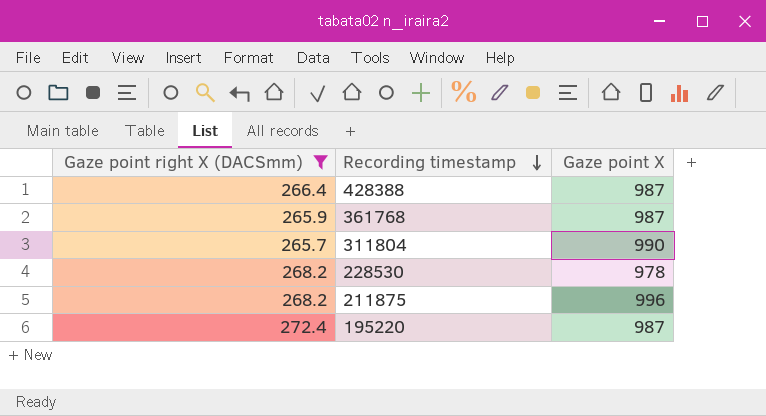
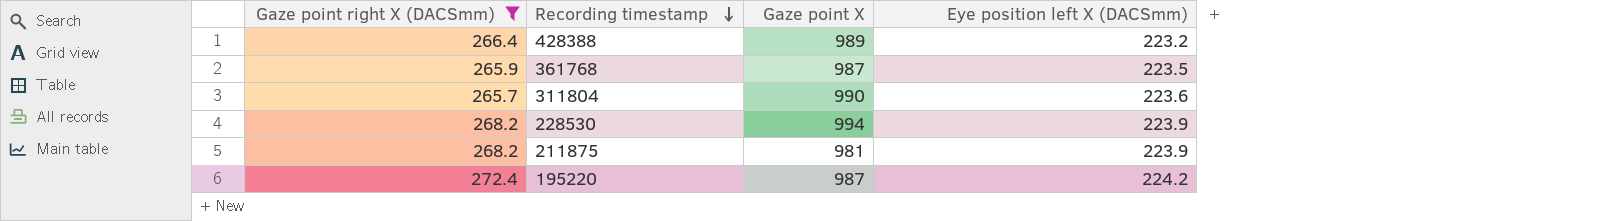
column Eye position left X (DACSmm) | position: none -> 4
428388 | Gaze point X: 987 -> 989
228530 | Gaze point X: 978 -> 994
211875 | Gaze point X: 996 -> 981

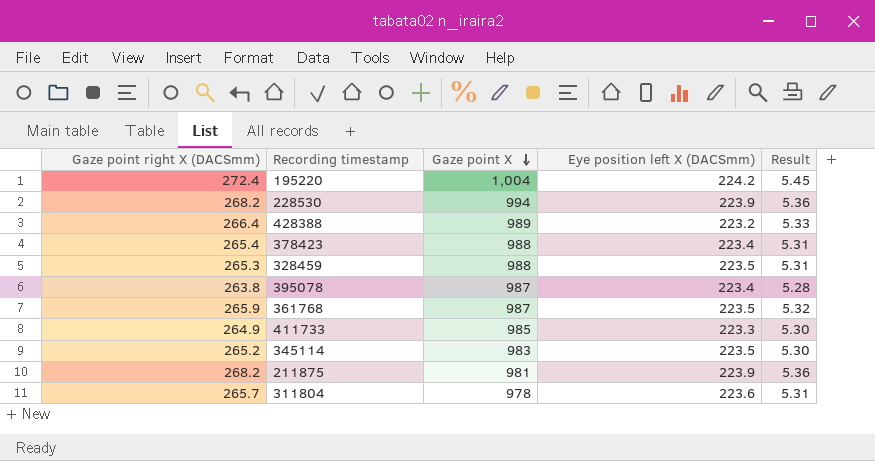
filter: Gaze point right X (DACSmm) >= 265.7 -> none
row order: Recording timestamp descending -> Gaze point X descending
column Result | formula: none -> [Gaze point right X (DACSmm)] * 0.02
195220 | Gaze point X: 987 -> 1,004
311804 | Gaze point X: 990 -> 978

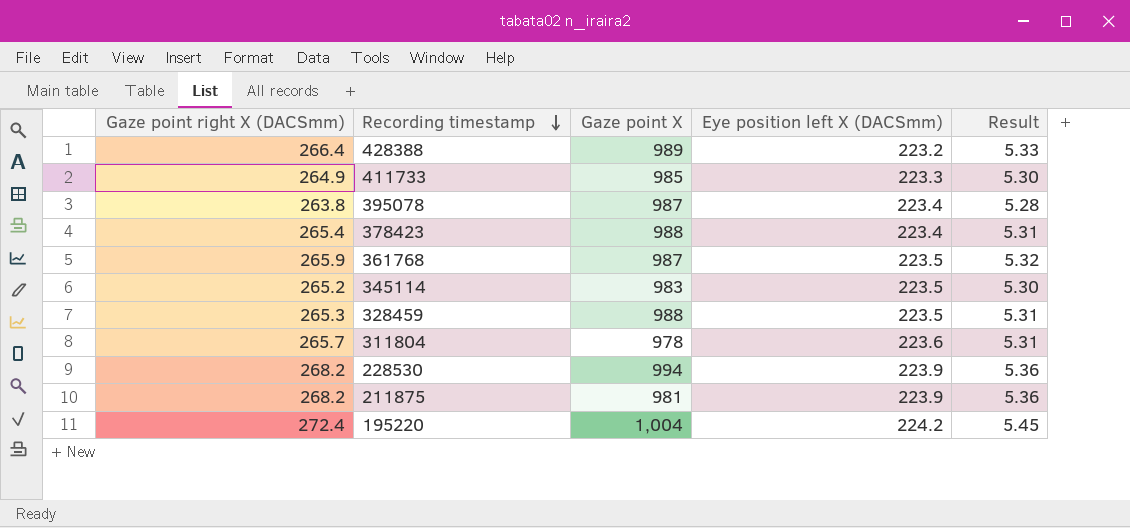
row order: Gaze point X descending -> Recording timestamp descending

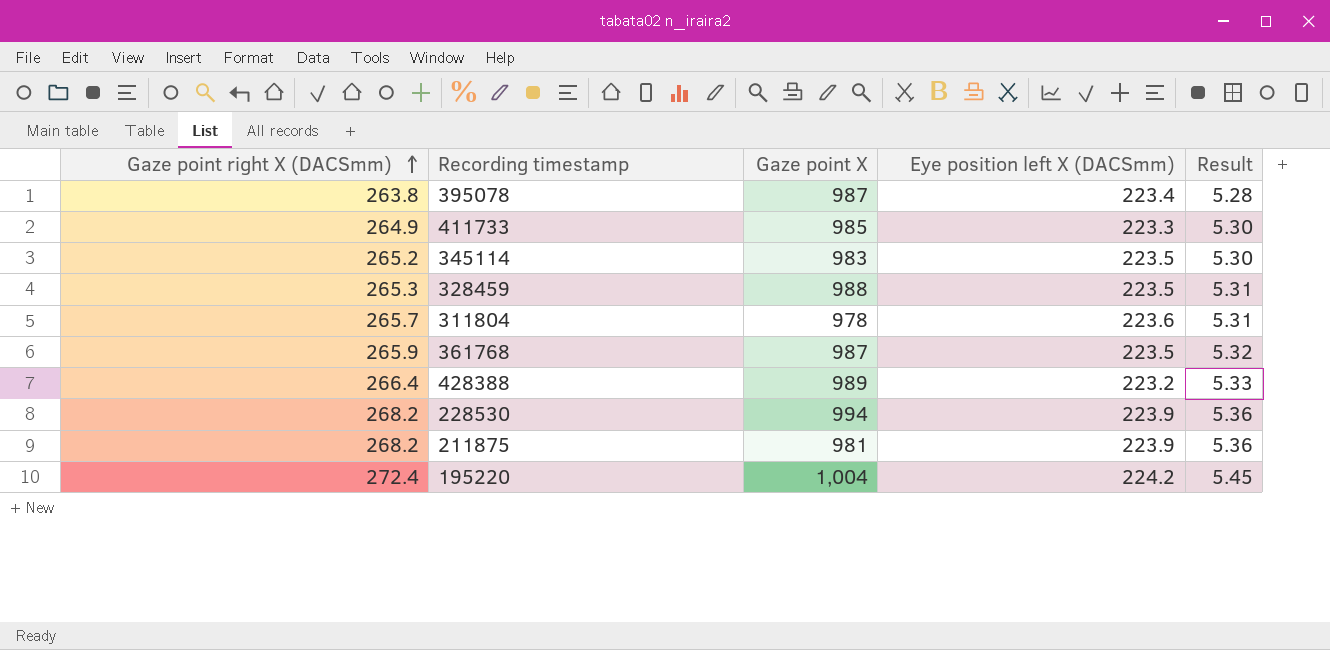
row order: Recording timestamp descending -> Gaze point right X (DACSmm) ascending
row 378423: 265.4 | 988 | 223.4 | 5.31 -> none

